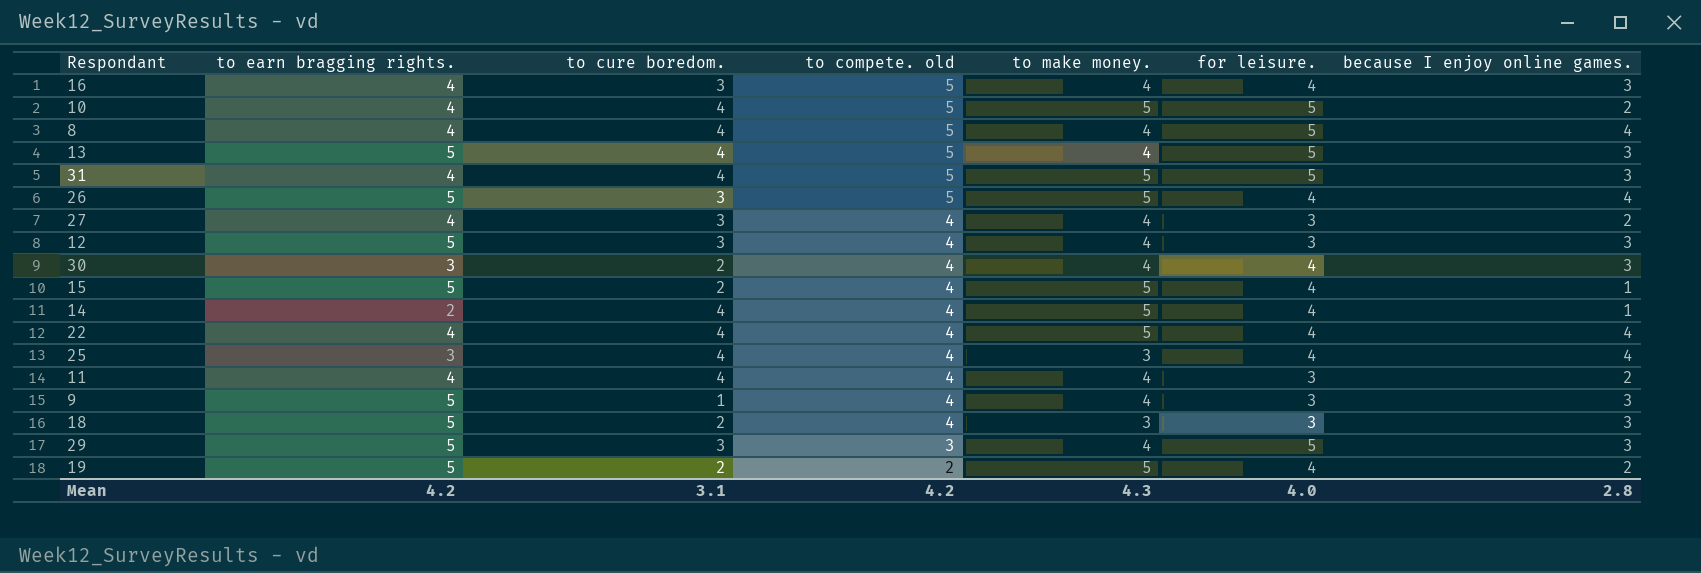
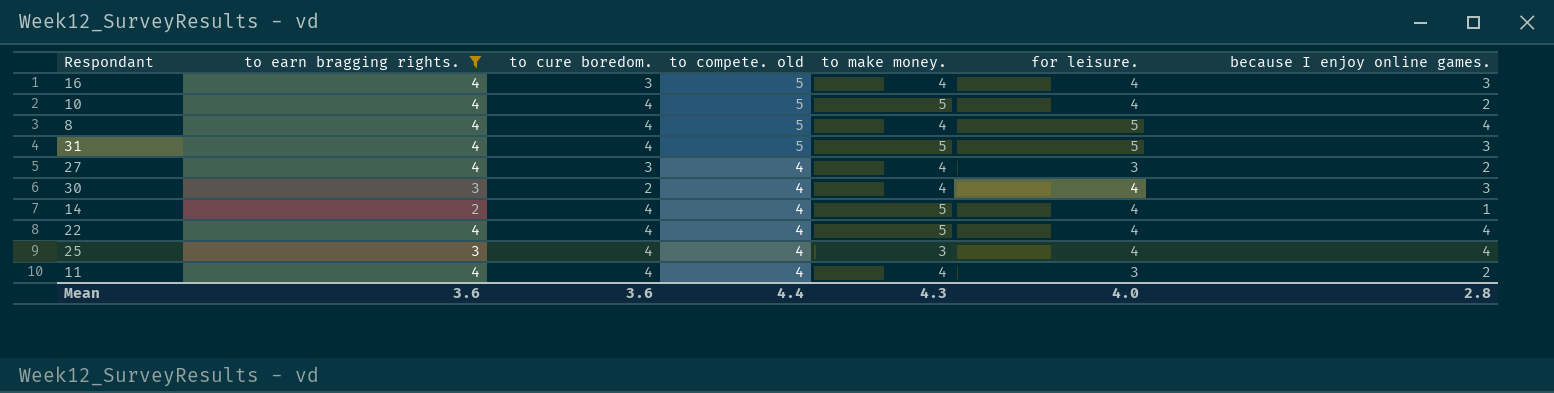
filter: none -> to earn bragging rights. != 5
10 | for leisure.: 5 -> 4
Mean | to earn bragging rights.: 4.2 -> 3.6
Mean | to cure boredom.: 3.1 -> 3.6
Mean | to compete. old: 4.2 -> 4.4

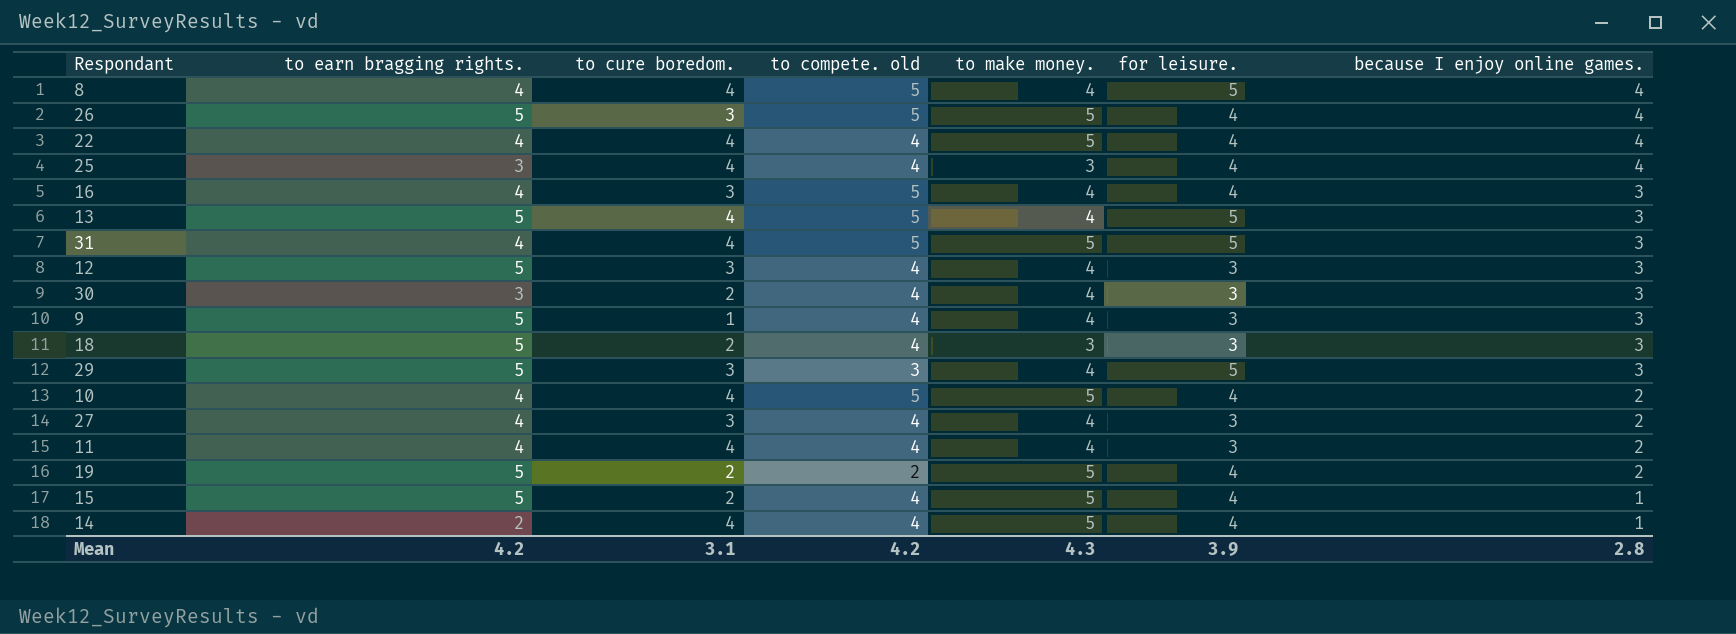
filter: to earn bragging rights. != 5 -> none
row order: to compete. old descending -> because I enjoy online games. descending
30 | for leisure.: 4 -> 3
Mean | to earn bragging rights.: 3.6 -> 4.2
Mean | to cure boredom.: 3.6 -> 3.1
Mean | to compete. old: 4.4 -> 4.2
Mean | for leisure.: 4.0 -> 3.9

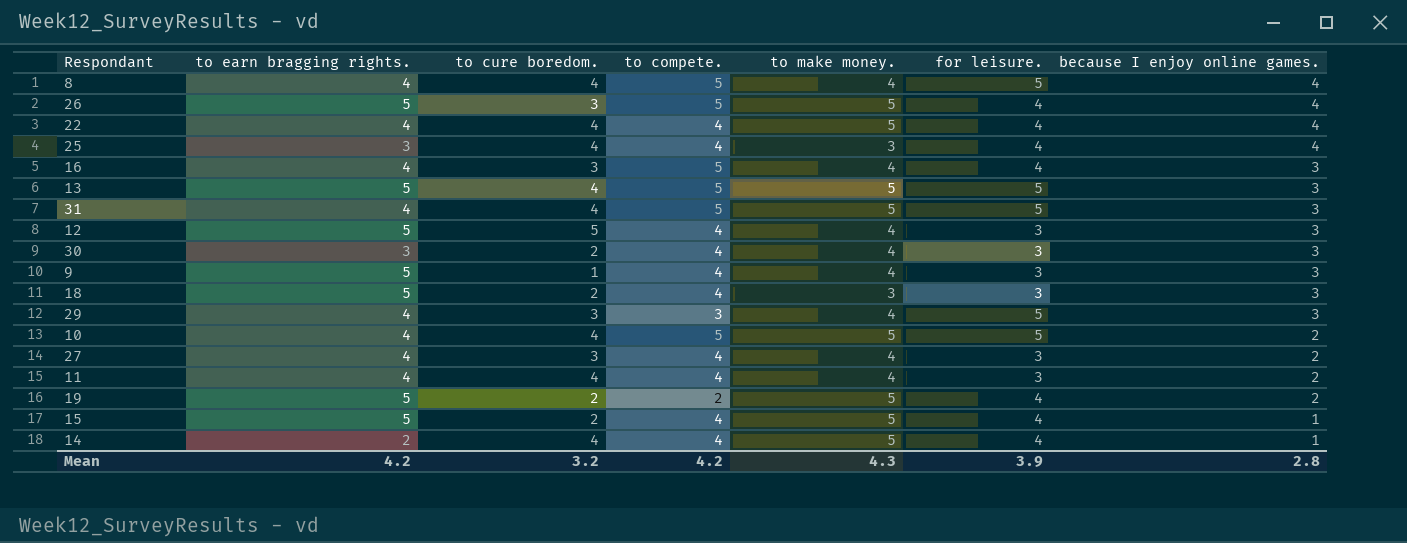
column name: to compete. old -> to compete.
13 | to make money.: 4 -> 5
12 | to cure boredom.: 3 -> 5
29 | to earn bragging rights.: 5 -> 4
10 | for leisure.: 4 -> 5
Mean | to cure boredom.: 3.1 -> 3.2

